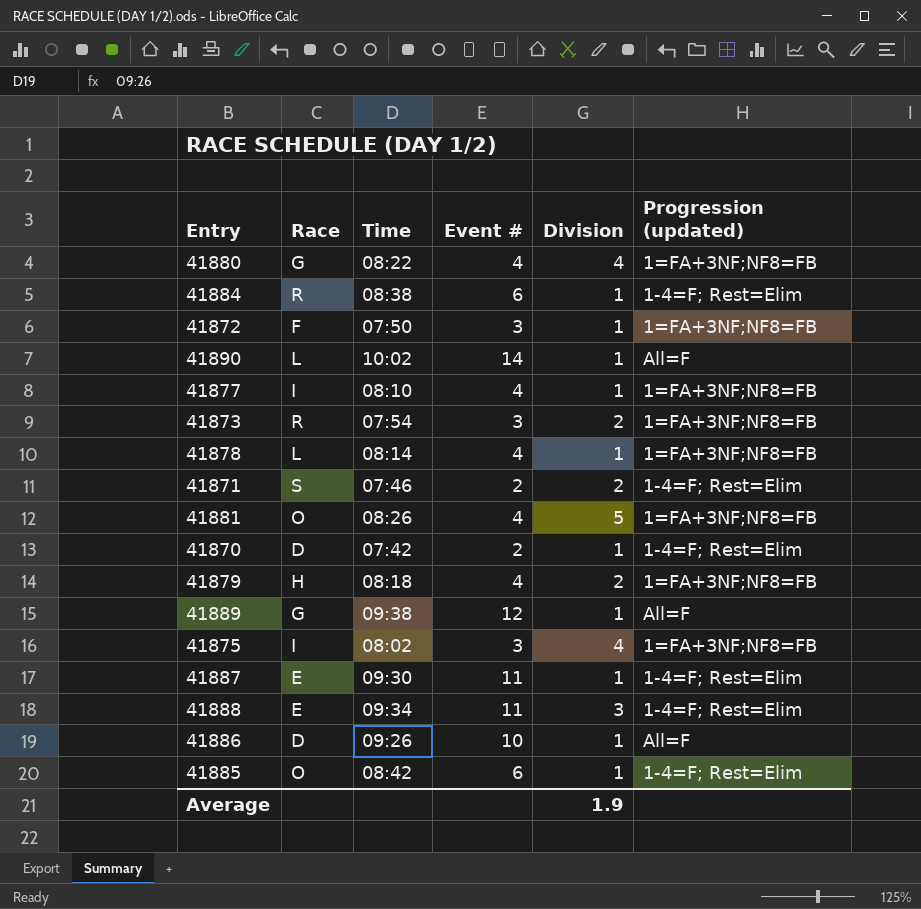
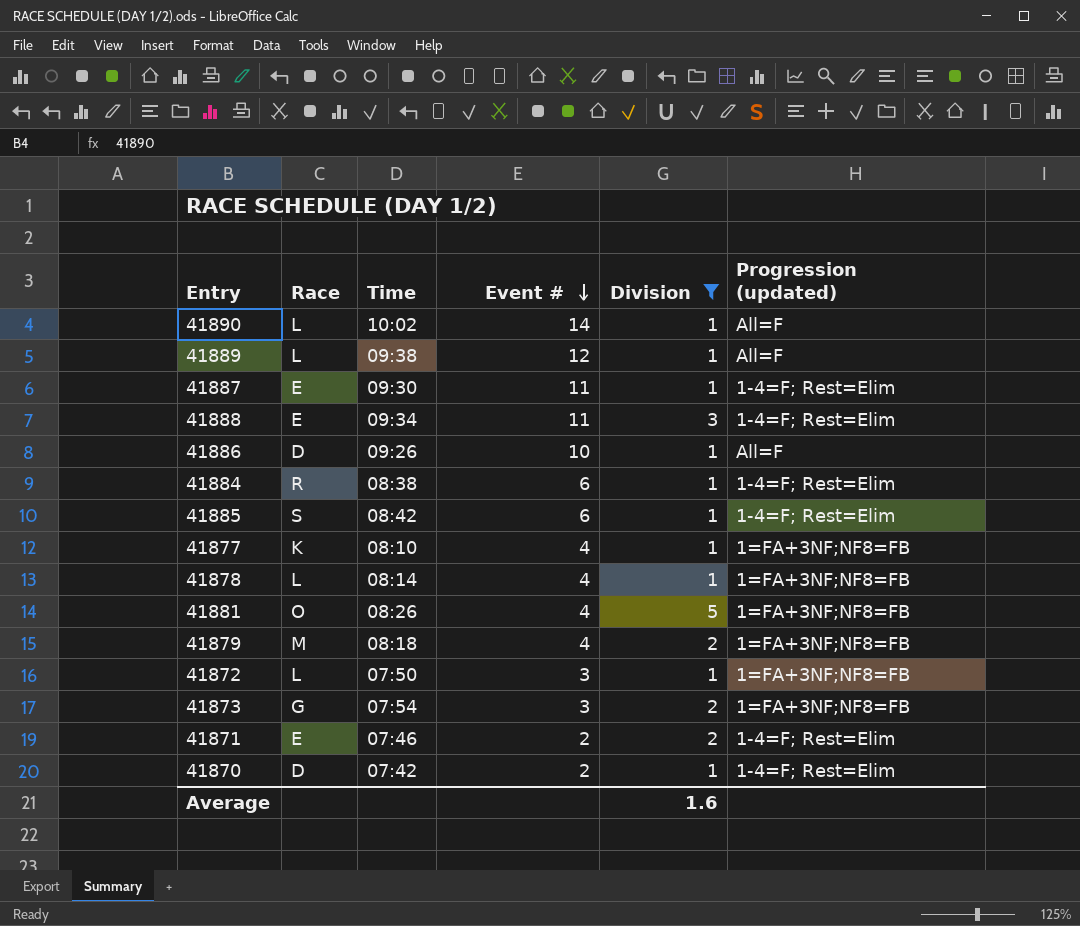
filter: none -> Division != 4
row order: none -> Event # descending
41889 | Race: G -> L
41885 | Race: O -> S
41877 | Race: I -> K
41879 | Race: H -> M
41872 | Race: F -> L
41873 | Race: R -> G
41871 | Race: S -> E
Average | Division: 1.9 -> 1.6

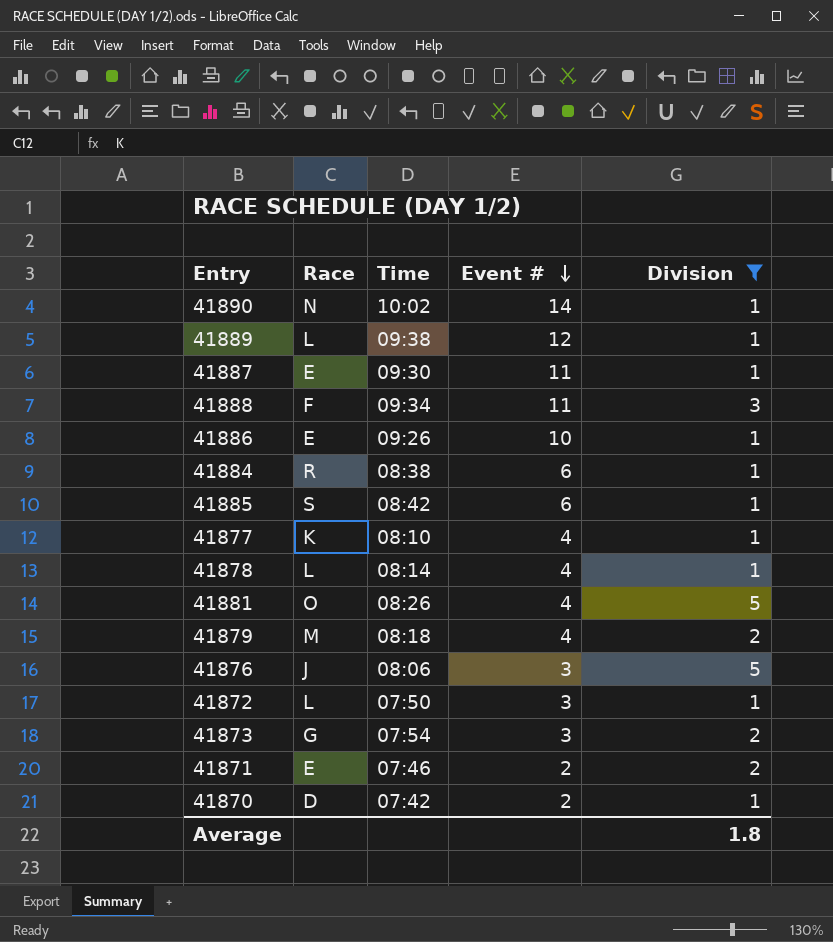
column Progression (updated) | position: 6 -> none
41890 | Race: L -> N
41888 | Race: E -> F
41886 | Race: D -> E
row 41876: none -> J | 08:06 | 3 | 5
Average | Division: 1.6 -> 1.8

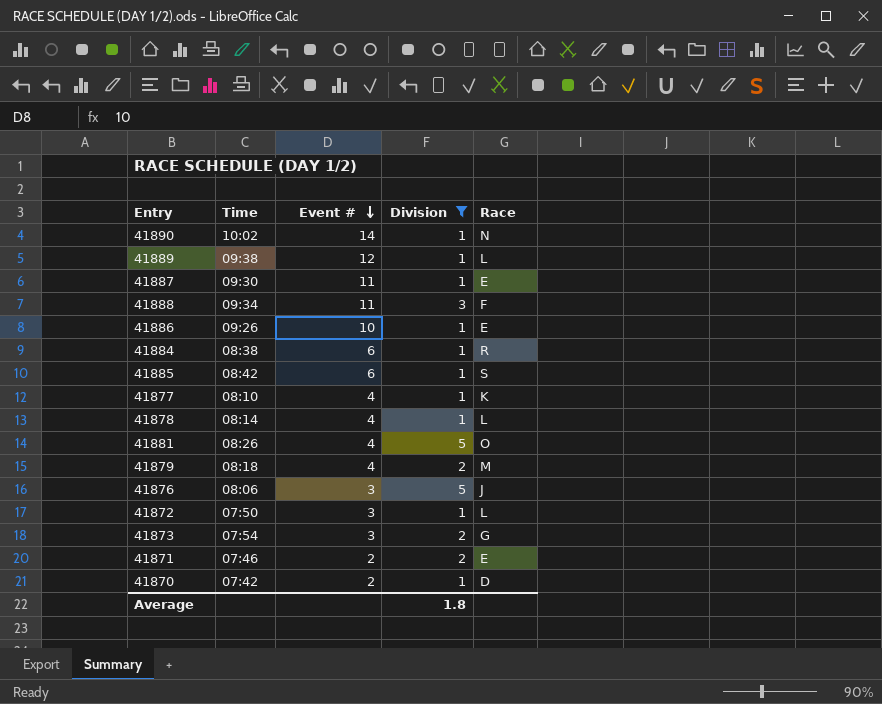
column Race | position: 2 -> 5

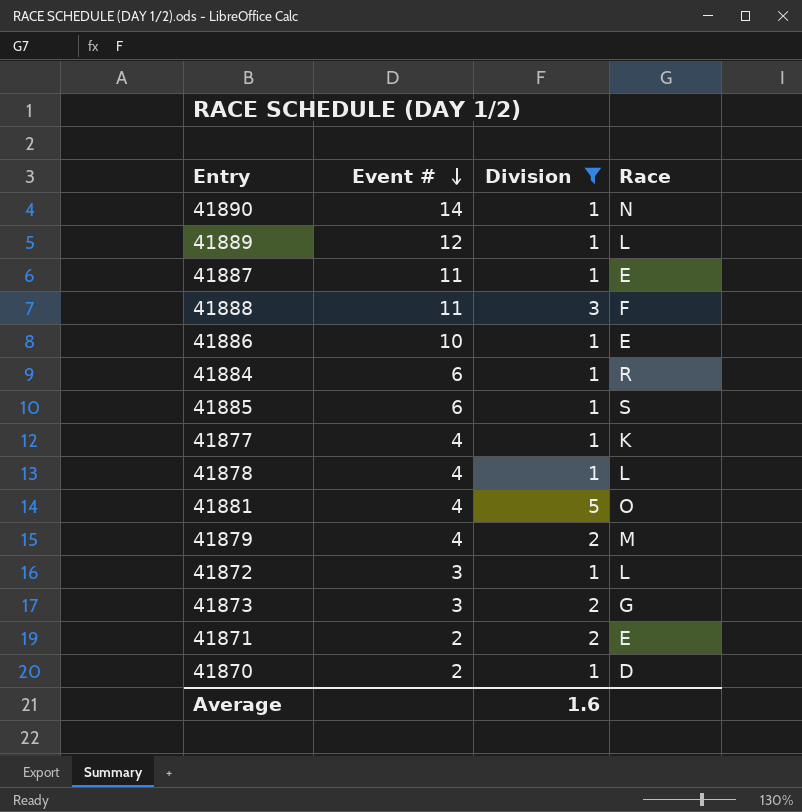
column Time | position: 2 -> none
row 41876: 08:06 | 3 | 5 | J -> none
Average | Division: 1.8 -> 1.6

